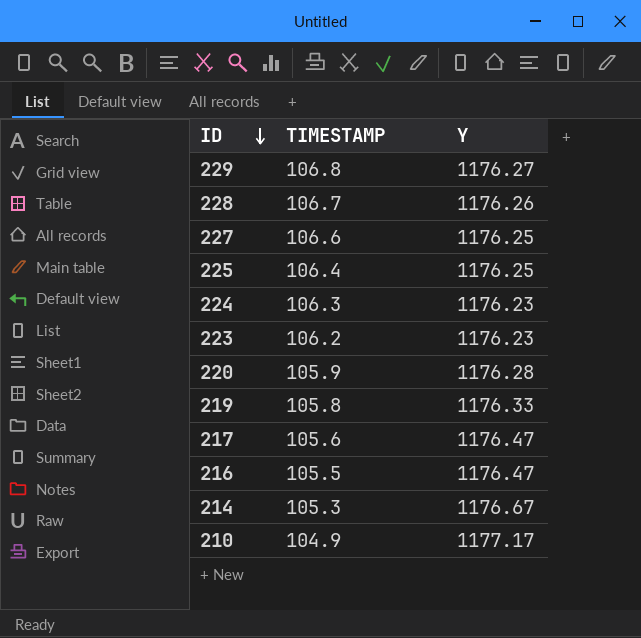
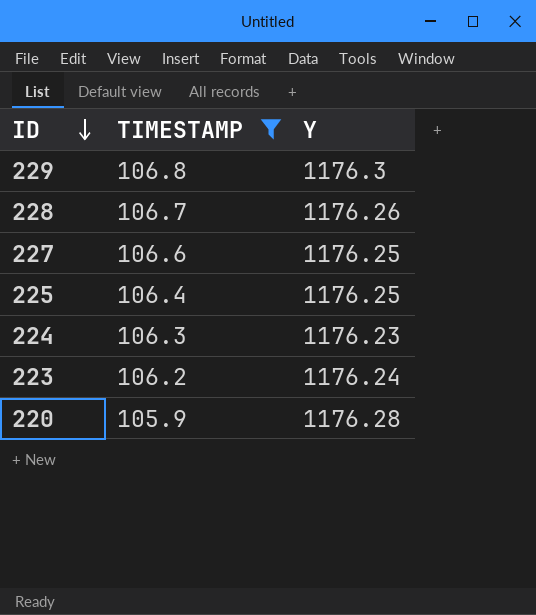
filter: none -> TIMESTAMP >= 105.9
229 | Y: 1176.27 -> 1176.3
223 | Y: 1176.23 -> 1176.24

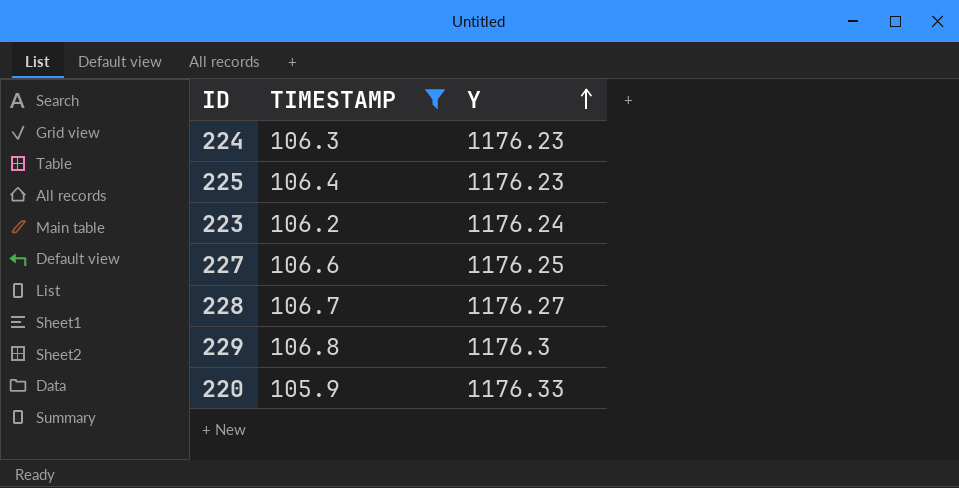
row order: ID descending -> Y ascending
225 | Y: 1176.25 -> 1176.23
228 | Y: 1176.26 -> 1176.27
220 | Y: 1176.28 -> 1176.33

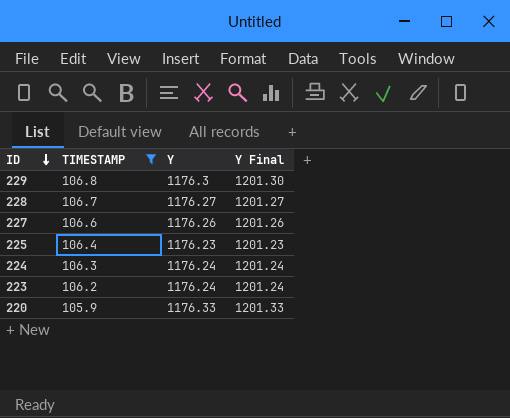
row order: Y ascending -> ID descending
column Y Final | formula: none -> [Y] + 25
227 | Y: 1176.25 -> 1176.26
224 | Y: 1176.23 -> 1176.24

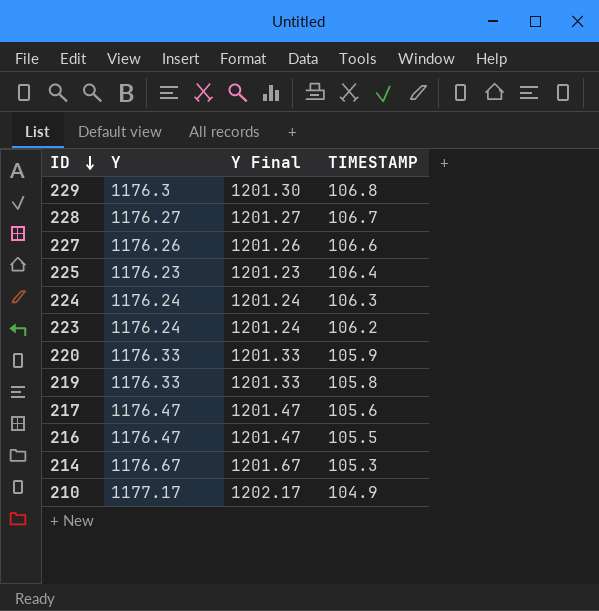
filter: TIMESTAMP >= 105.9 -> none
column TIMESTAMP | position: 2 -> 4

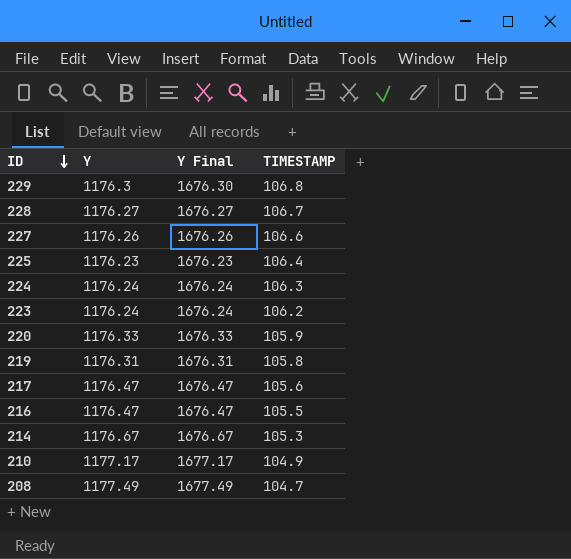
column Y Final | formula: [Y] + 25 -> [Y] + 500
219 | Y: 1176.33 -> 1176.31
row 208: none -> 1177.49 | 1677.49 | 104.7

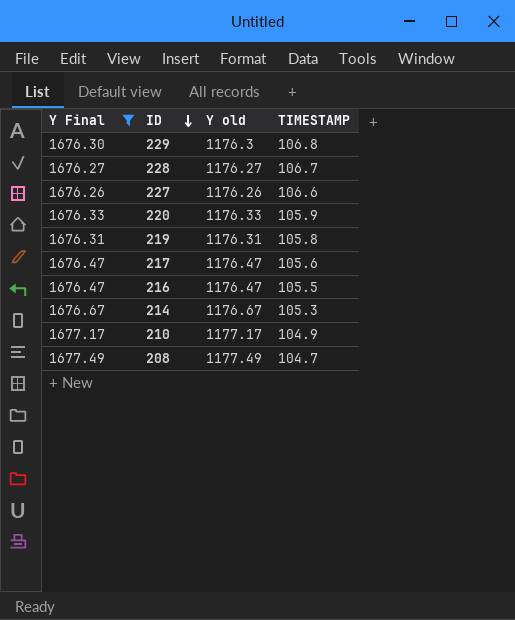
filter: none -> Y Final >= 1676.26
column Y Final | position: 3 -> 1
column name: Y -> Y old

